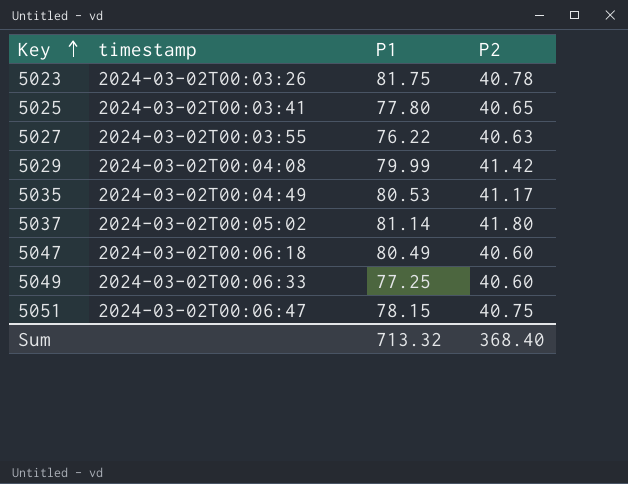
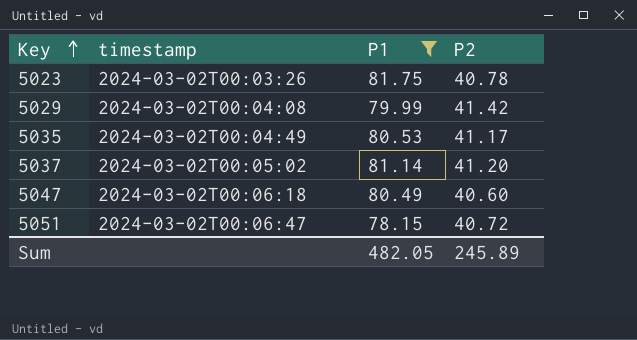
filter: none -> P1 >= 78.15
5037 | P2: 41.80 -> 41.20
5051 | P2: 40.75 -> 40.72
Sum | P1: 713.32 -> 482.05
Sum | P2: 368.40 -> 245.89

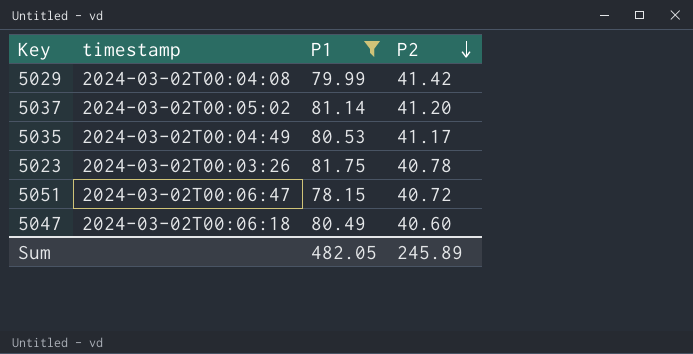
row order: Key ascending -> P2 descending

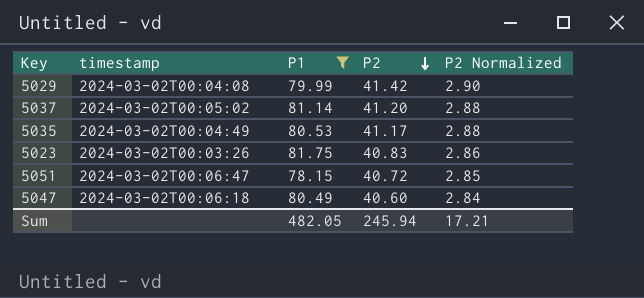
column P2 Normalized | formula: none -> [P2] * 0.07
5023 | P2: 40.78 -> 40.83
Sum | P2: 245.89 -> 245.94

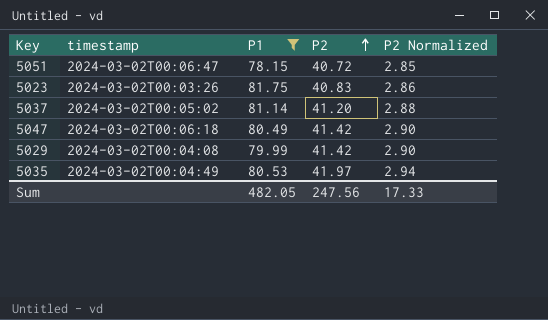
row order: P2 descending -> P2 ascending
5047 | P2: 40.60 -> 41.42
5047 | P2 Normalized: 2.84 -> 2.90
5035 | P2: 41.17 -> 41.97
5035 | P2 Normalized: 2.88 -> 2.94
Sum | P2: 245.94 -> 247.56
Sum | P2 Normalized: 17.21 -> 17.33

